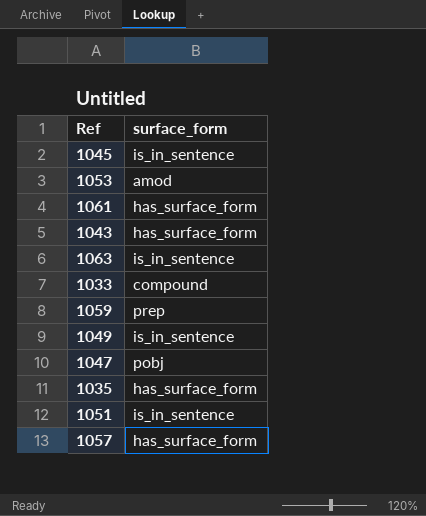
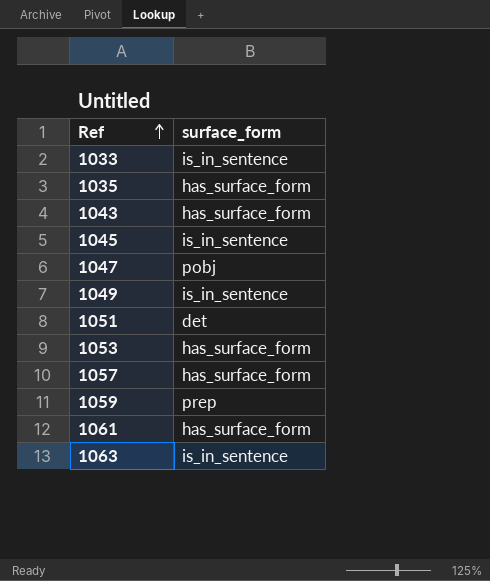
row order: none -> Ref ascending
1033 | surface_form: compound -> is_in_sentence
1051 | surface_form: is_in_sentence -> det
1053 | surface_form: amod -> has_surface_form

